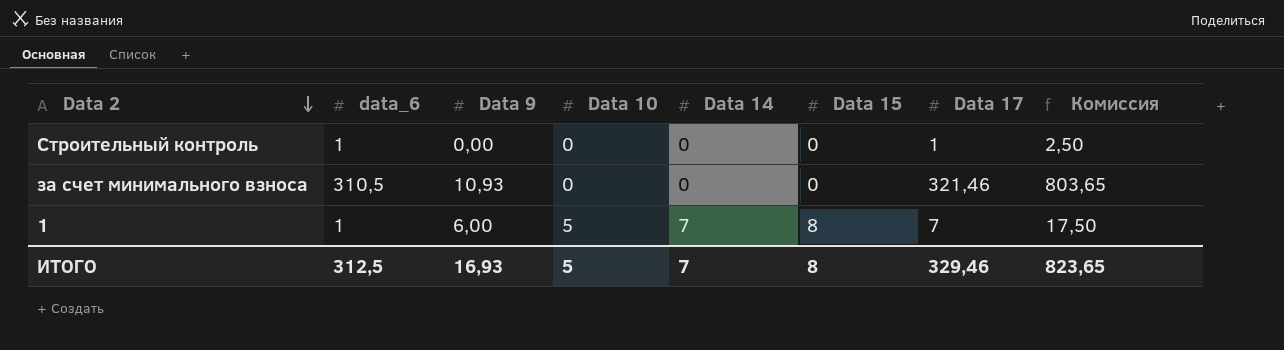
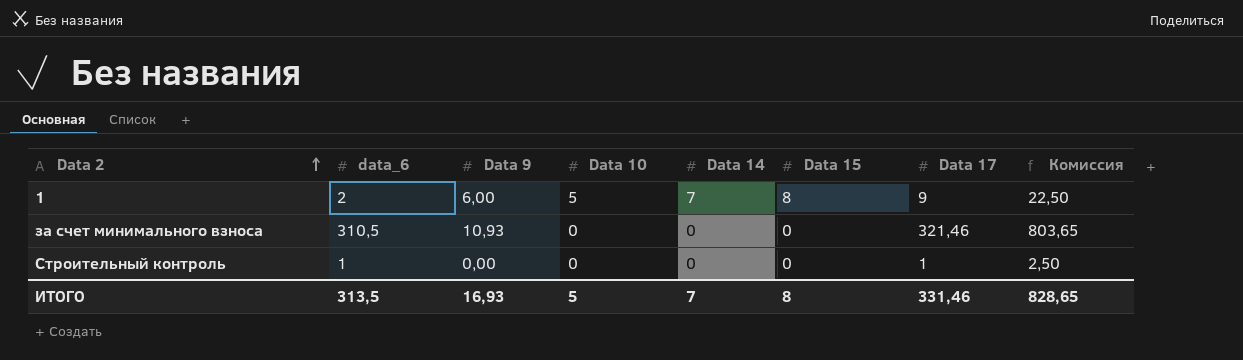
row order: Data 2 descending -> Data 2 ascending
1 | data_6: 1 -> 2
1 | Data 17: 7 -> 9
1 | Комиссия: 17,50 -> 22,50
ИТОГО | data_6: 312,5 -> 313,5
ИТОГО | Data 17: 329,46 -> 331,46
ИТОГО | Комиссия: 823,65 -> 828,65

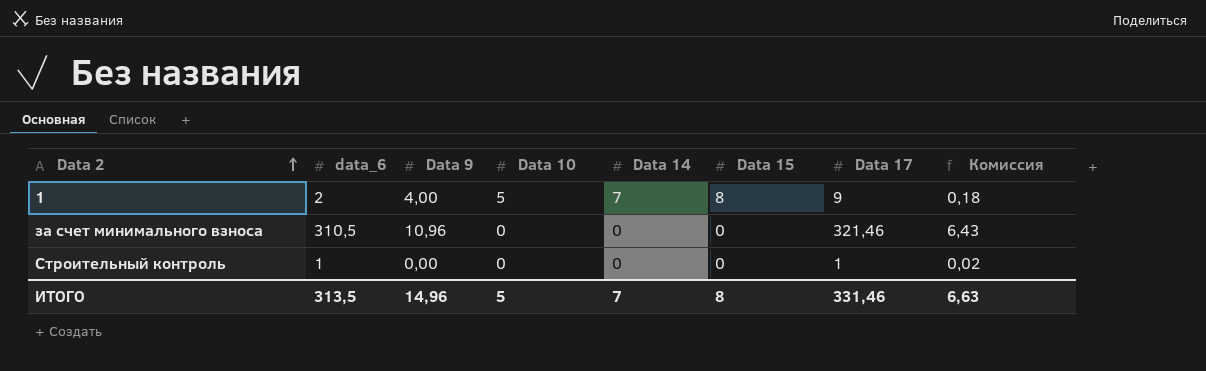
column Комиссия | formula: [Data 17] * 2,5 -> [Data 17] * 0,02
1 | Data 9: 6,00 -> 4,00
за счет минимального взноса | Data 9: 10,93 -> 10,96
ИТОГО | Data 9: 16,93 -> 14,96
ИТОГО | Комиссия: 828,65 -> 6,63

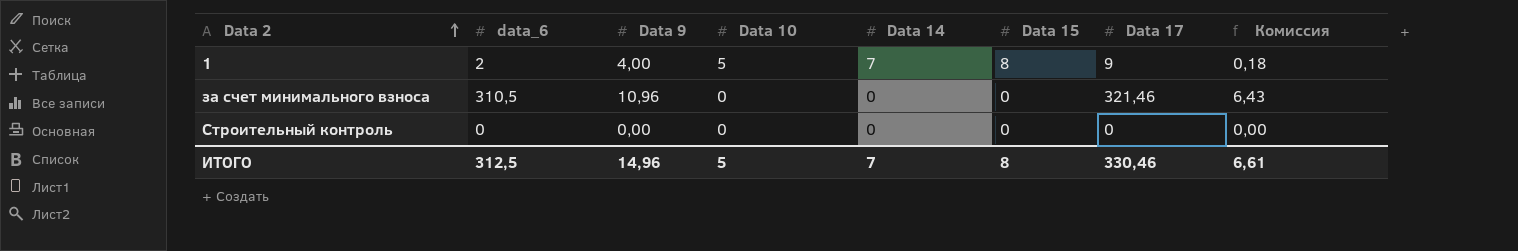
Строительный контроль | data_6: 1 -> 0
Строительный контроль | Data 17: 1 -> 0
Строительный контроль | Комиссия: 0,02 -> 0,00
ИТОГО | data_6: 313,5 -> 312,5
ИТОГО | Data 17: 331,46 -> 330,46
ИТОГО | Комиссия: 6,63 -> 6,61

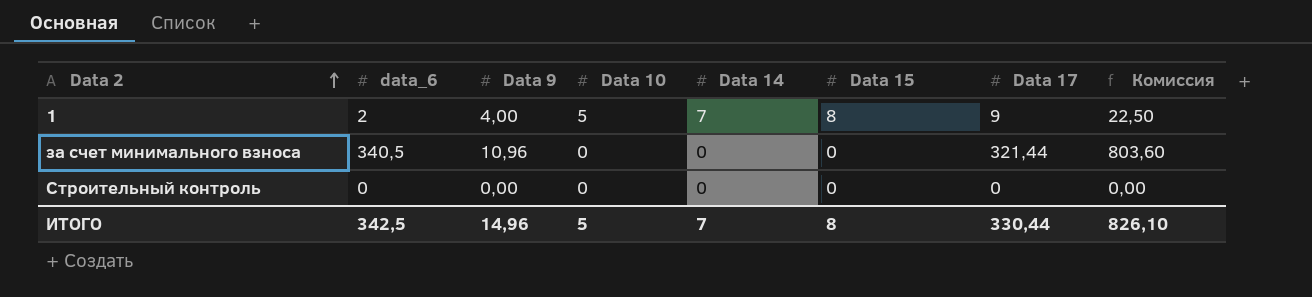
column Комиссия | formula: [Data 17] * 0,02 -> [Data 17] * 2,5
за счет минимального взноса | data_6: 310,5 -> 340,5
за счет минимального взноса | Data 17: 321,46 -> 321,44
ИТОГО | data_6: 312,5 -> 342,5
ИТОГО | Data 17: 330,46 -> 330,44
ИТОГО | Комиссия: 6,61 -> 826,10

